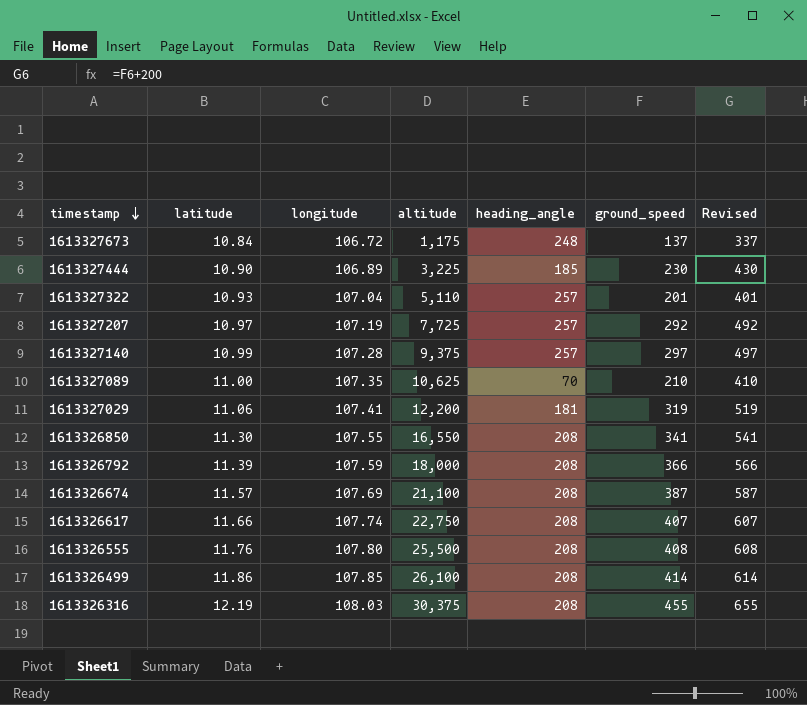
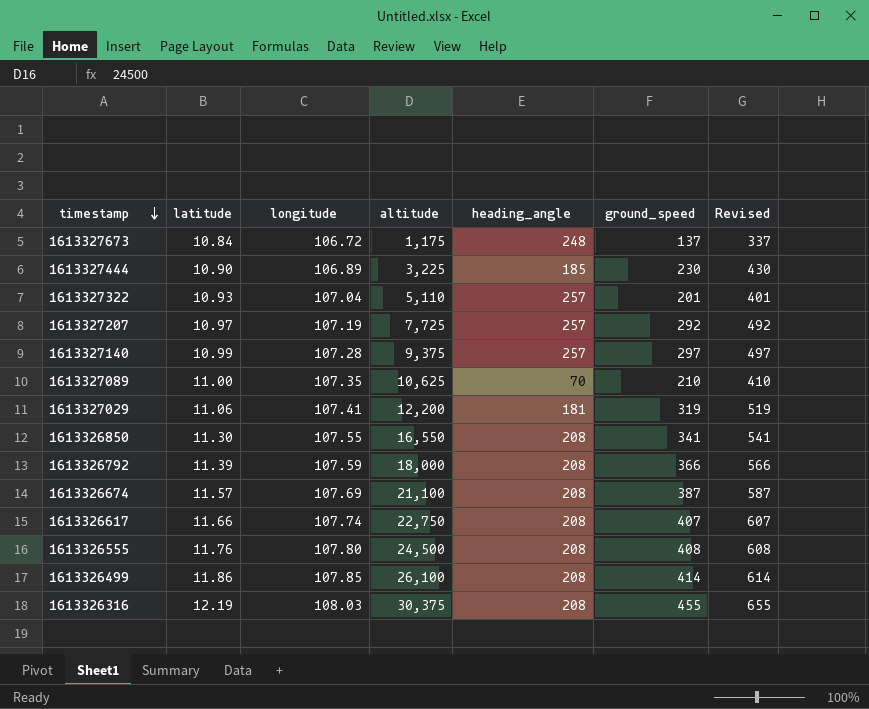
1613326555 | altitude: 25,500 -> 24,500

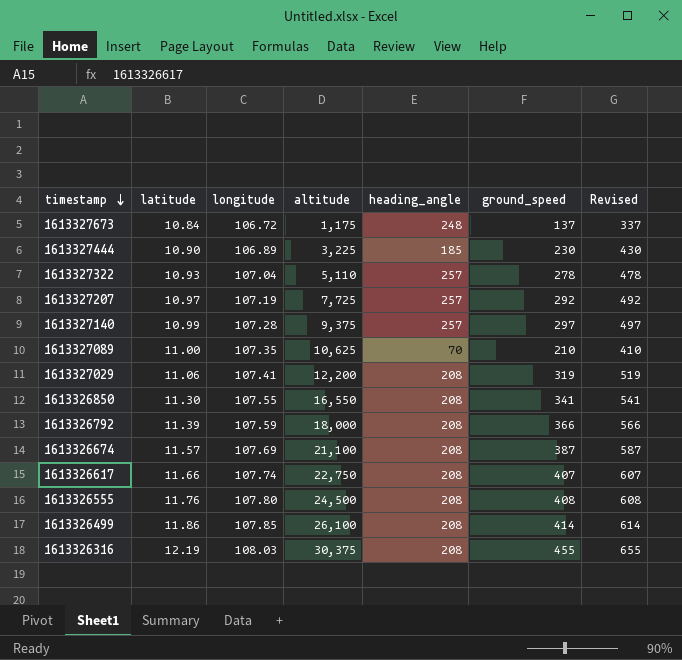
1613327322 | ground_speed: 201 -> 278
1613327322 | Revised: 401 -> 478
1613327029 | heading_angle: 181 -> 208

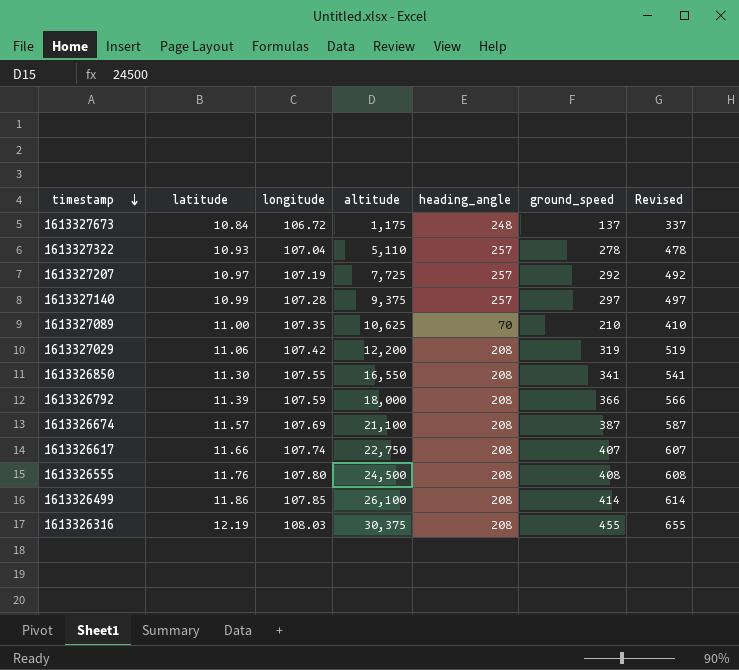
row 1613327444: 10.90 | 106.89 | 3,225 | 185 | 230 | 430 -> none
1613327029 | longitude: 107.41 -> 107.42

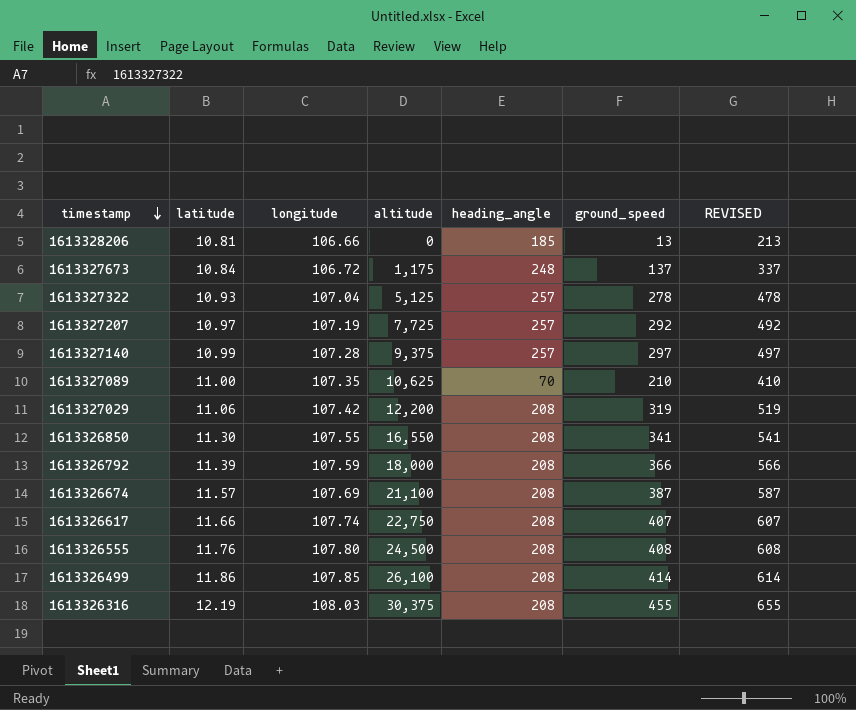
column name: Revised -> REVISED
row 1613328206: none -> 10.81 | 106.66 | 0 | 185 | 13 | 213
1613327322 | altitude: 5,110 -> 5,125

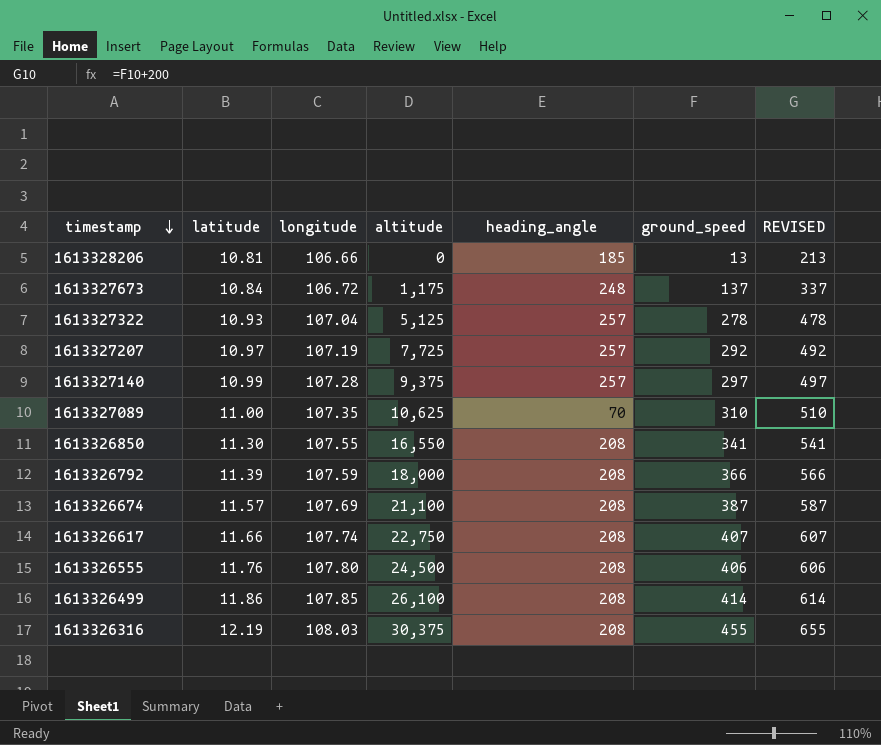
row 1613327029: 11.06 | 107.42 | 12,200 | 208 | 319 | 519 -> none
1613327089 | ground_speed: 210 -> 310
1613327089 | REVISED: 410 -> 510
1613326555 | ground_speed: 408 -> 406
1613326555 | REVISED: 608 -> 606

